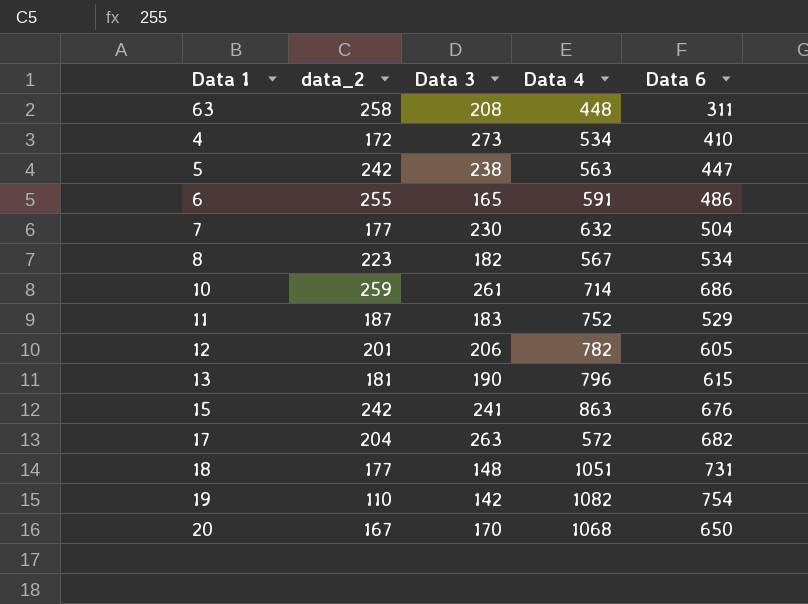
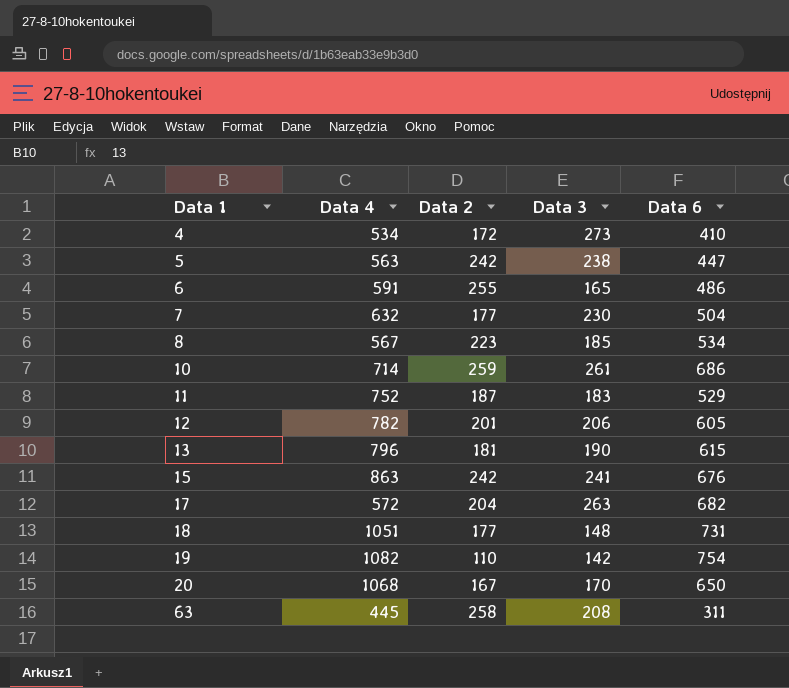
row order: none -> Data 1 ascending
column Data 4 | position: 4 -> 2
column name: data_2 -> Data 2
8 | Data 3: 182 -> 185
63 | Data 4: 448 -> 445

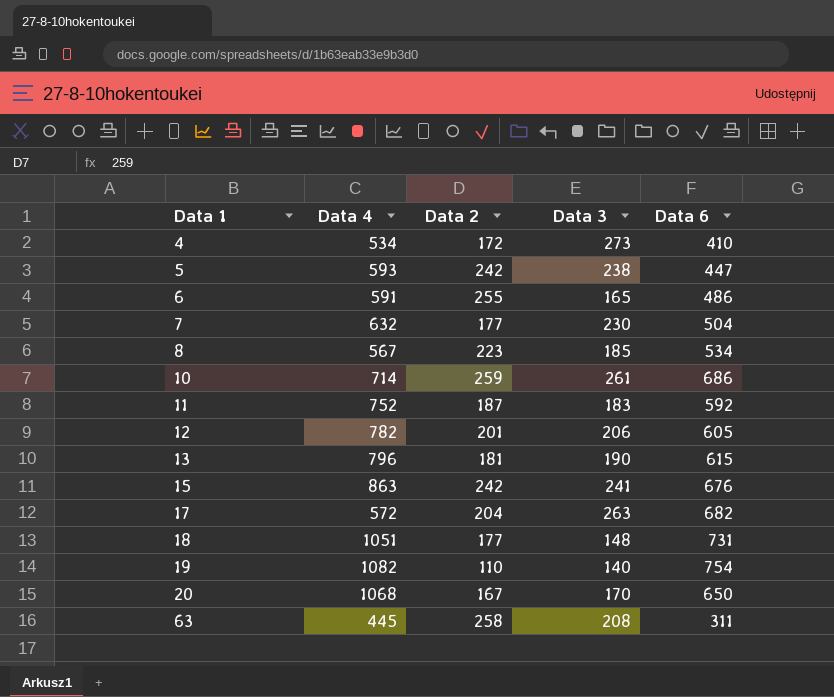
5 | Data 4: 563 -> 593
11 | Data 6: 529 -> 592
19 | Data 3: 142 -> 140

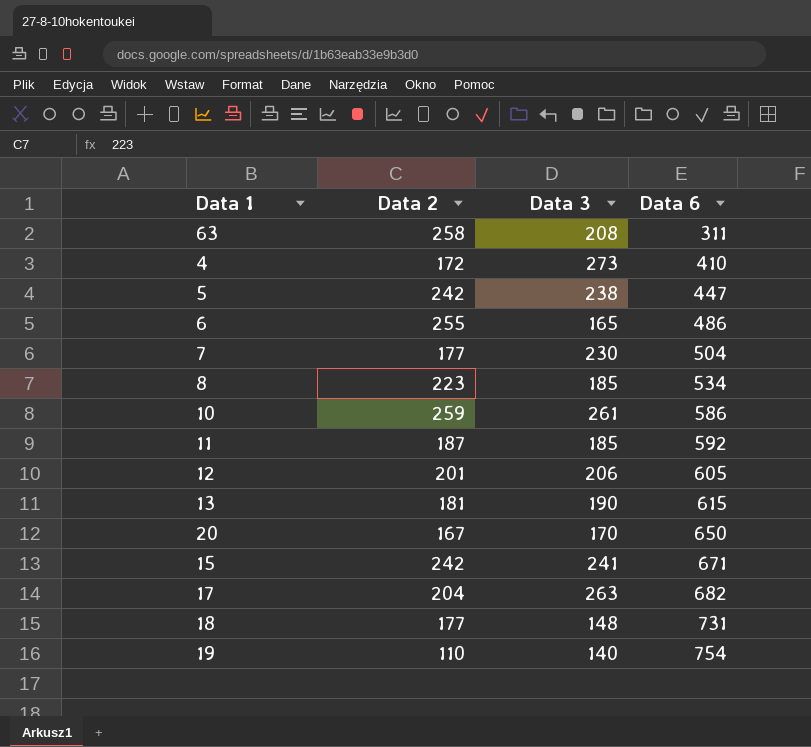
row order: Data 1 ascending -> Data 6 ascending
column Data 4 | position: 2 -> none
10 | Data 6: 686 -> 586
11 | Data 3: 183 -> 185
15 | Data 6: 676 -> 671

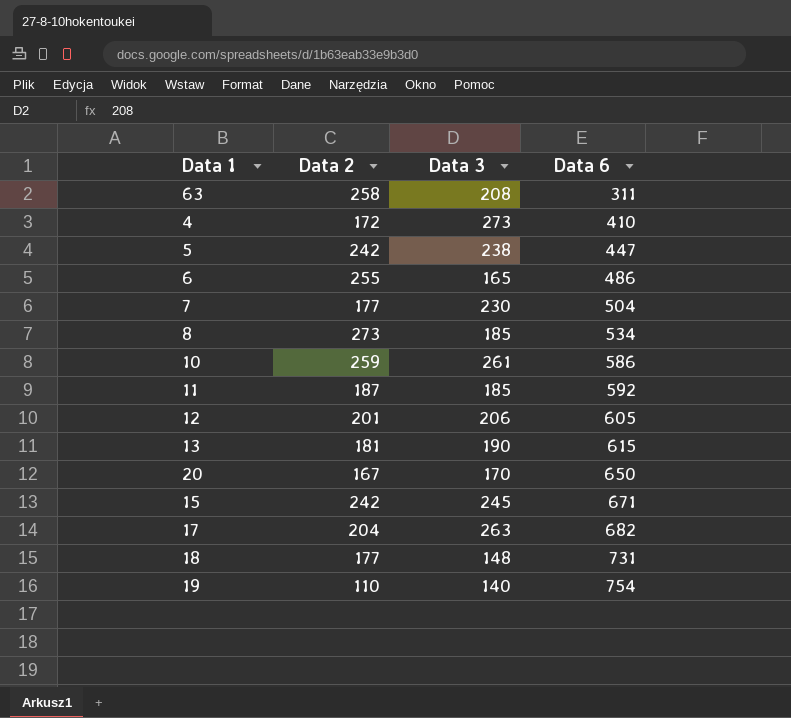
8 | Data 2: 223 -> 273
15 | Data 3: 241 -> 245

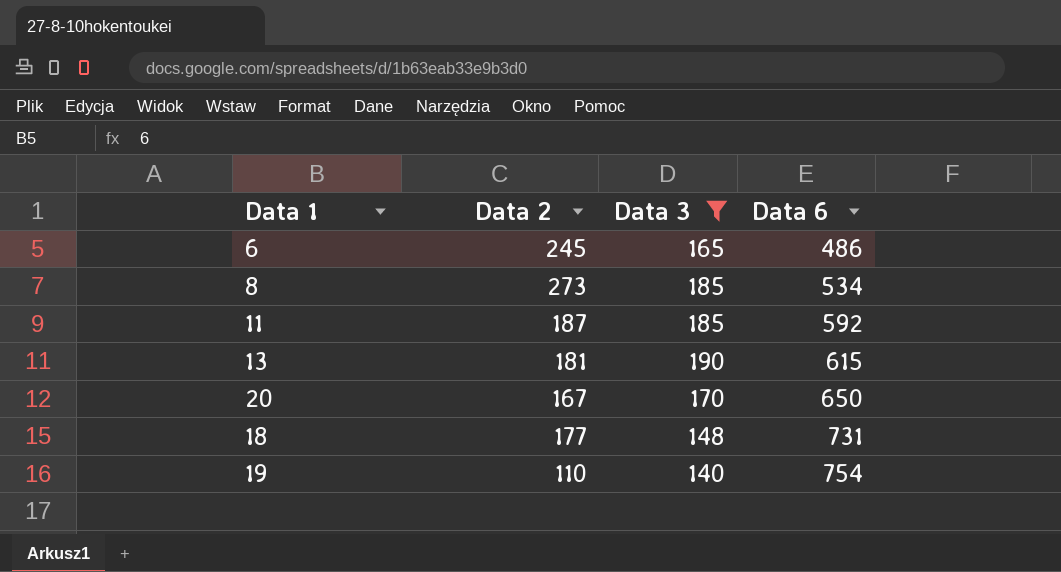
filter: none -> Data 3 <= 190
6 | Data 2: 255 -> 245

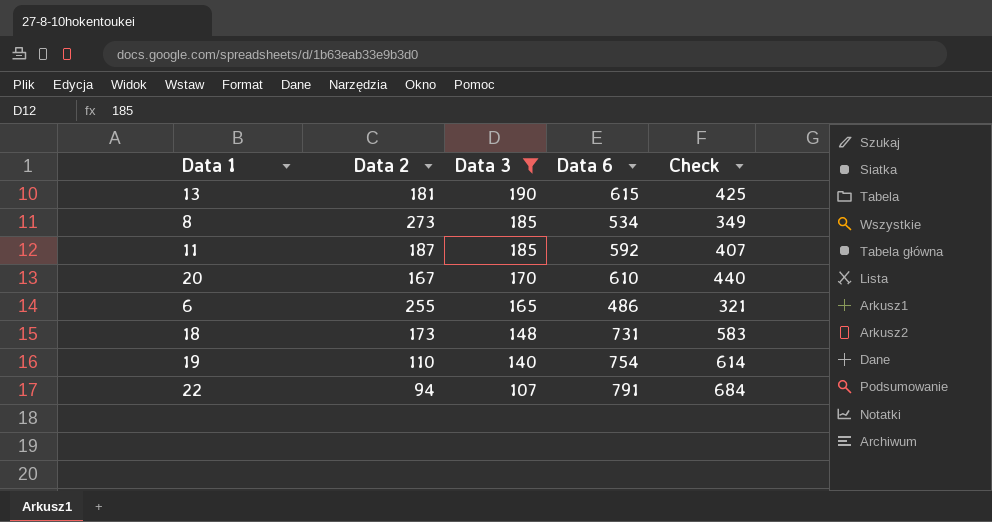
row order: Data 6 ascending -> Data 3 descending
column Check | formula: none -> [Data 6] - [Data 3]
20 | Data 6: 650 -> 610
6 | Data 2: 245 -> 255
18 | Data 2: 177 -> 173
row 22: none -> 94 | 107 | 791 | 684

